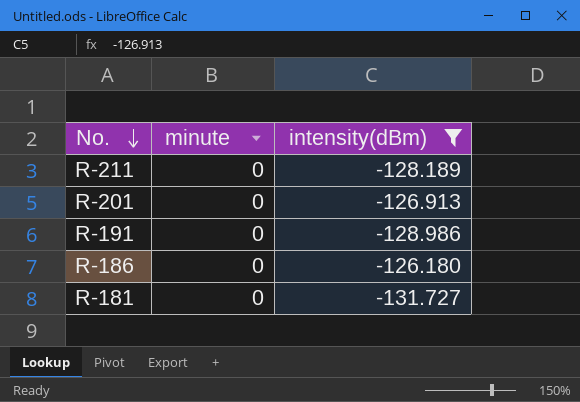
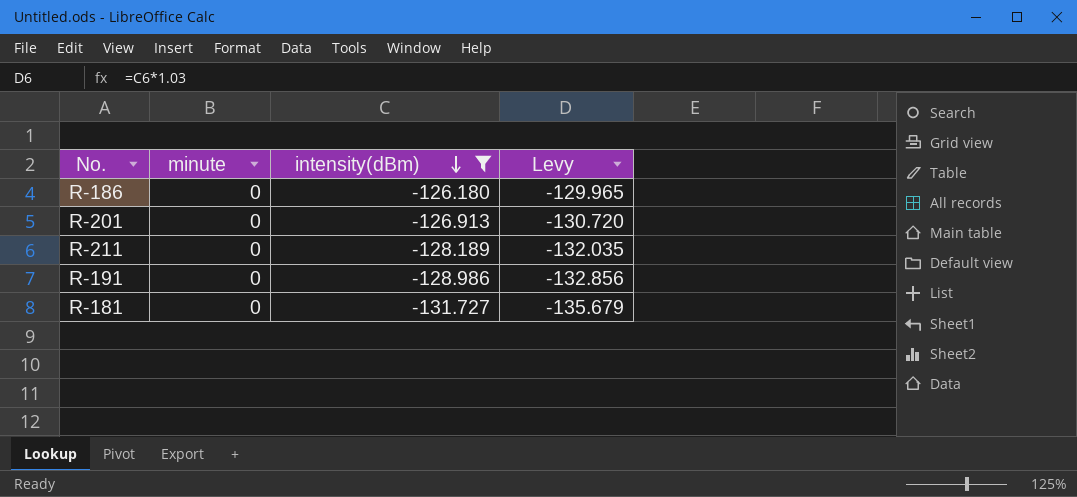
row order: No. descending -> intensity(dBm) descending
column Levy | formula: none -> [intensity(dBm)] * 1.03

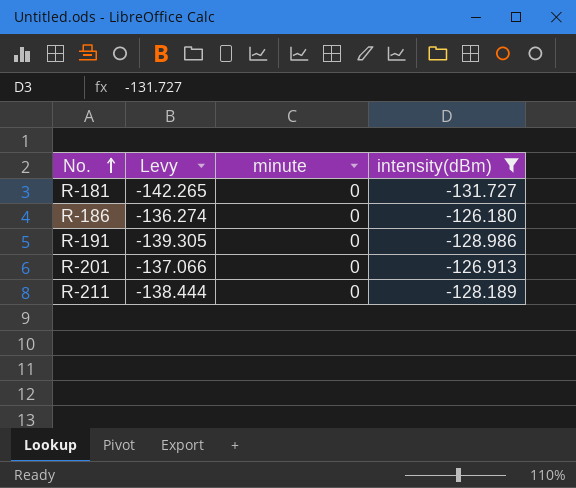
row order: intensity(dBm) descending -> No. ascending
column Levy | formula: [intensity(dBm)] * 1.03 -> [intensity(dBm)] * 1.08
column Levy | position: 4 -> 2

